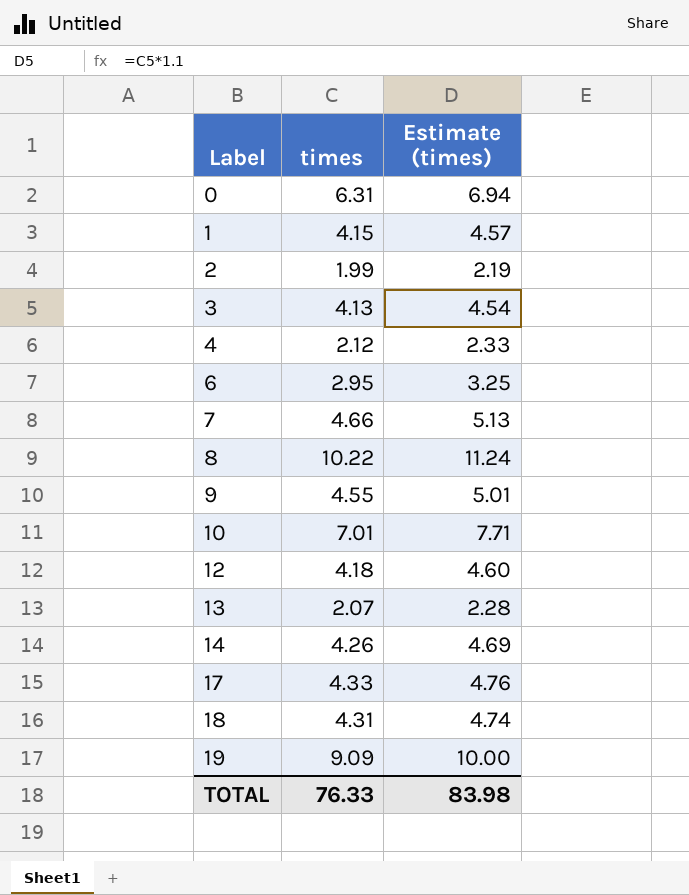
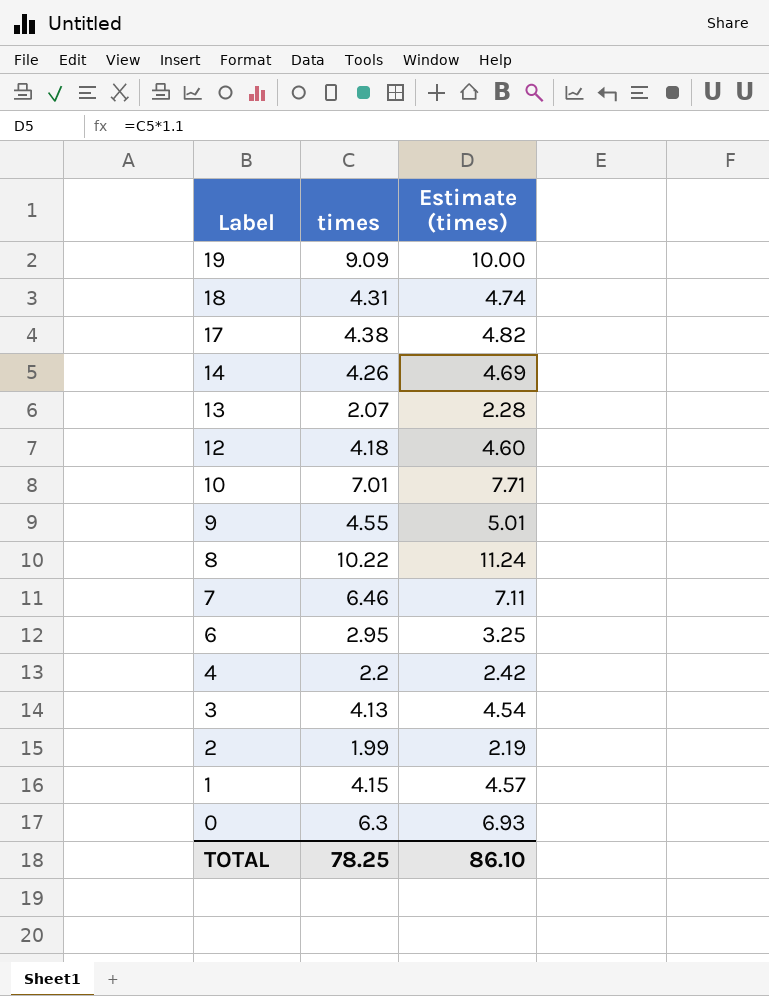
row order: Label ascending -> Label descending
17 | times: 4.33 -> 4.38
17 | Estimate (times): 4.76 -> 4.82
7 | times: 4.66 -> 6.46
7 | Estimate (times): 5.13 -> 7.11
4 | times: 2.12 -> 2.2
4 | Estimate (times): 2.33 -> 2.42
0 | times: 6.31 -> 6.3
0 | Estimate (times): 6.94 -> 6.93
TOTAL | times: 76.33 -> 78.25
TOTAL | Estimate (times): 83.98 -> 86.10

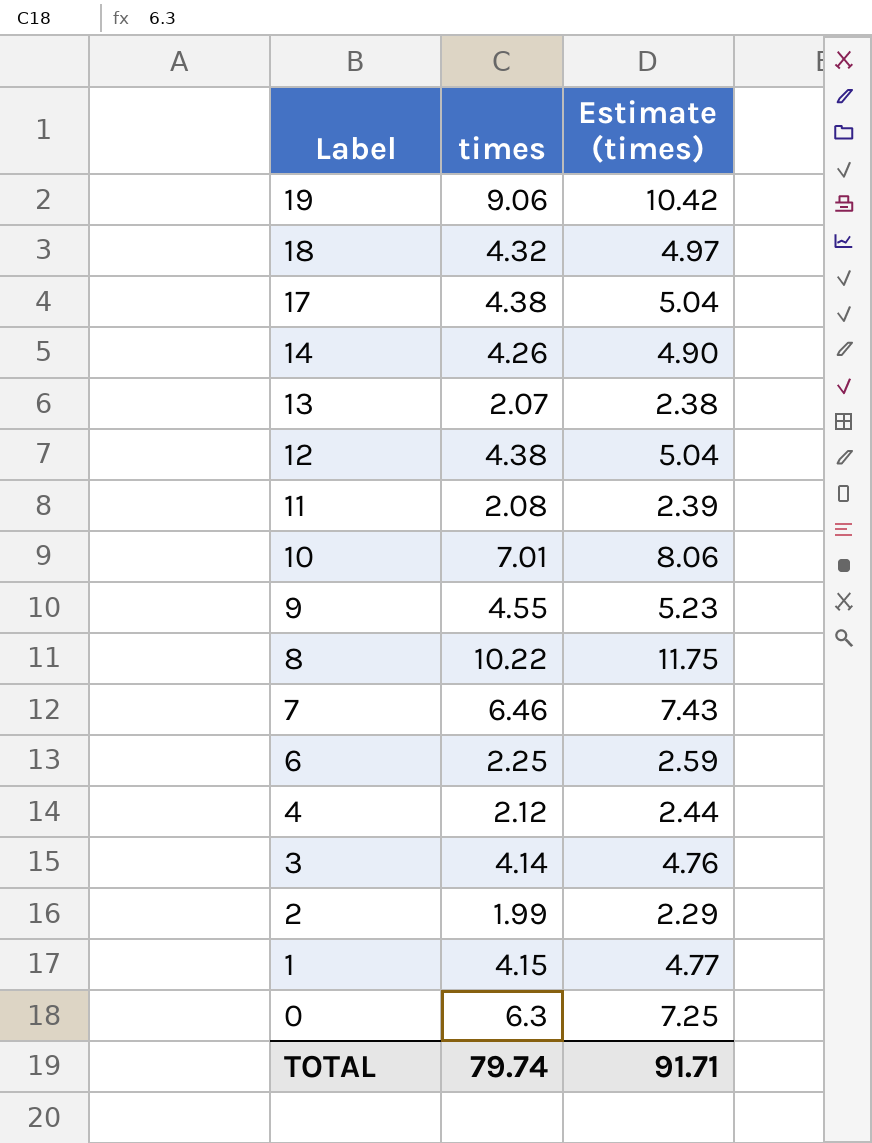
column Estimate (times) | formula: [times] * 1.1 -> [times] * 1.15
19 | times: 9.09 -> 9.06
18 | times: 4.31 -> 4.32
12 | times: 4.18 -> 4.38
row 11: none -> 2.08 | 2.39
6 | times: 2.95 -> 2.25
4 | times: 2.2 -> 2.12
3 | times: 4.13 -> 4.14
TOTAL | times: 78.25 -> 79.74
TOTAL | Estimate (times): 86.10 -> 91.71

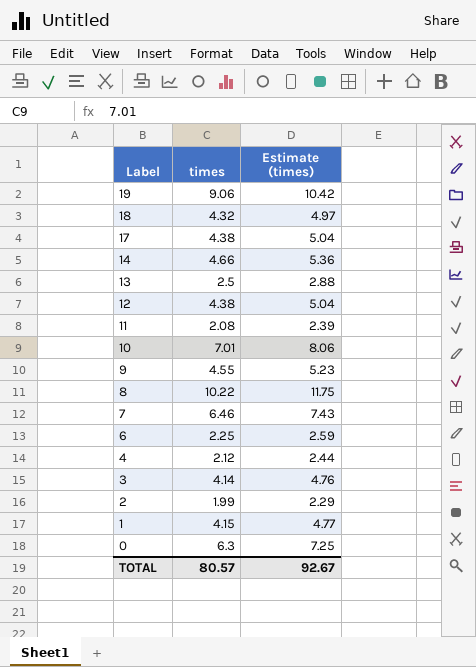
14 | times: 4.26 -> 4.66
14 | Estimate (times): 4.90 -> 5.36
13 | times: 2.07 -> 2.5
13 | Estimate (times): 2.38 -> 2.88
TOTAL | times: 79.74 -> 80.57
TOTAL | Estimate (times): 91.71 -> 92.67

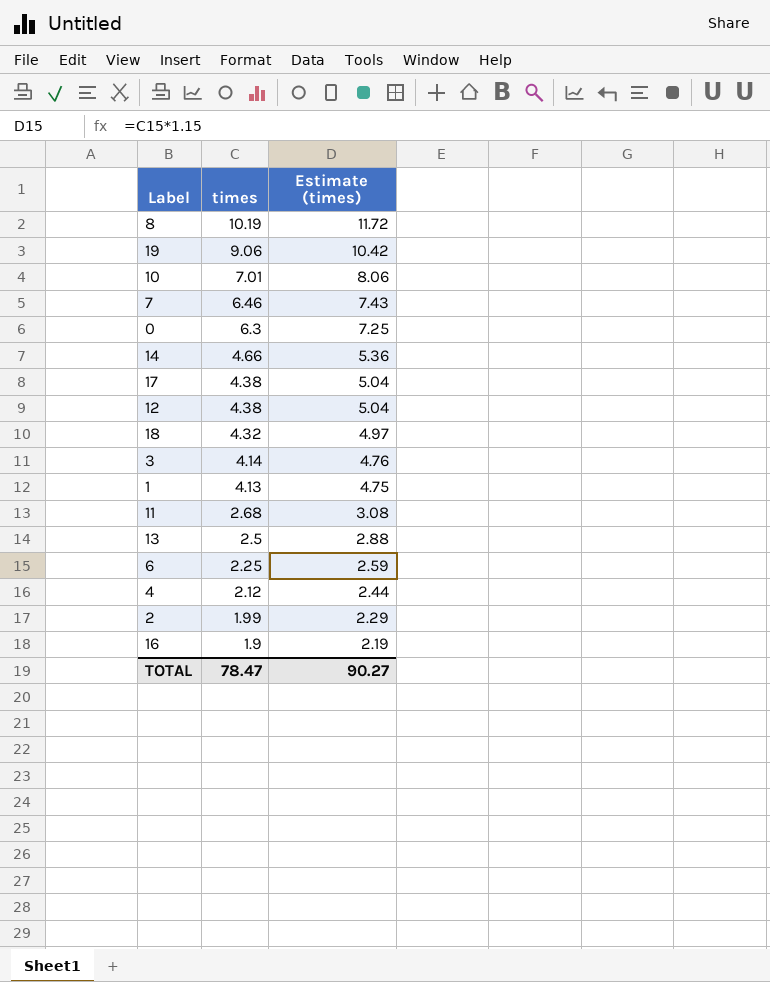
row order: Label descending -> times descending
row 9: 4.55 | 5.23 -> none
8 | times: 10.22 -> 10.19
8 | Estimate (times): 11.75 -> 11.72
1 | times: 4.15 -> 4.13
1 | Estimate (times): 4.77 -> 4.75
11 | times: 2.08 -> 2.68
11 | Estimate (times): 2.39 -> 3.08
row 16: none -> 1.9 | 2.19
TOTAL | times: 80.57 -> 78.47
TOTAL | Estimate (times): 92.67 -> 90.27

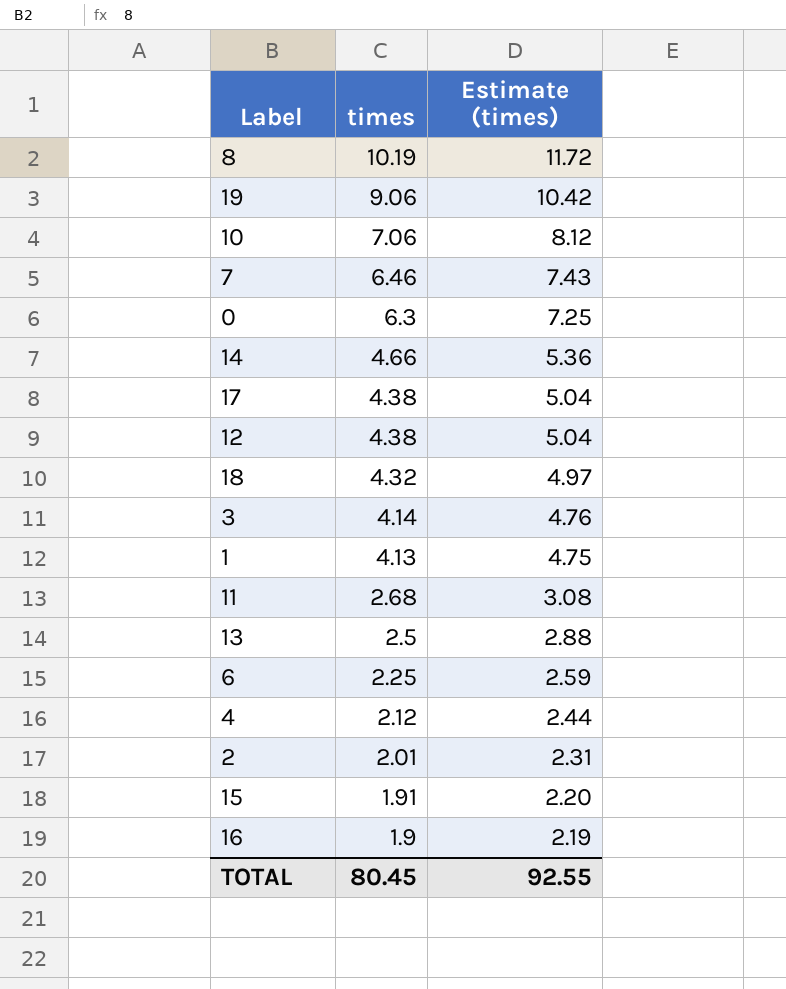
10 | times: 7.01 -> 7.06
10 | Estimate (times): 8.06 -> 8.12
2 | times: 1.99 -> 2.01
2 | Estimate (times): 2.29 -> 2.31
row 15: none -> 1.91 | 2.20
TOTAL | times: 78.47 -> 80.45
TOTAL | Estimate (times): 90.27 -> 92.55

